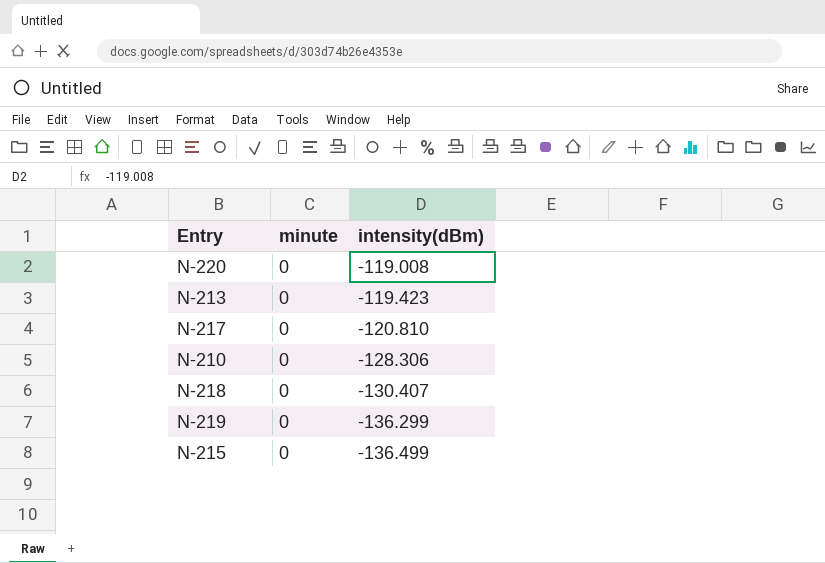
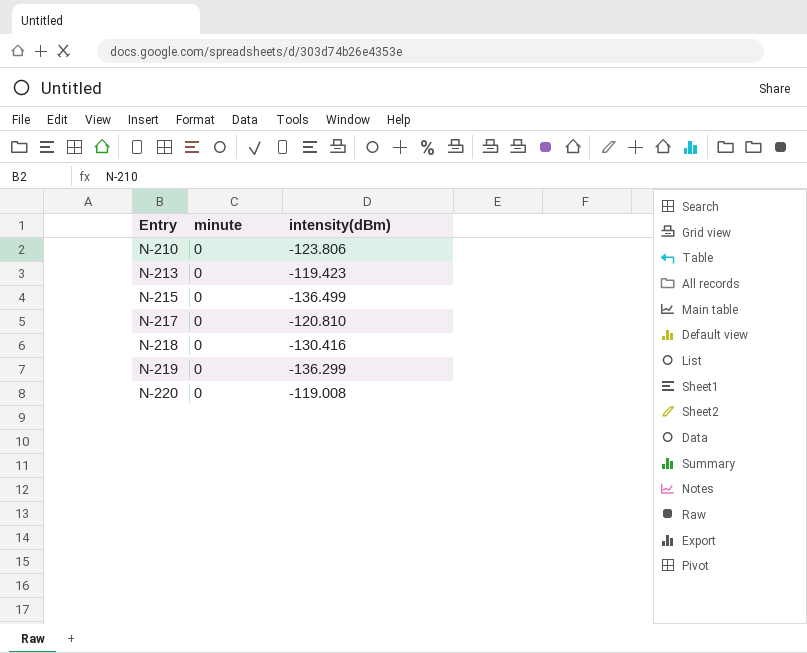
row order: intensity(dBm) descending -> Entry ascending
N-210 | intensity(dBm): -128.306 -> -123.806
N-218 | intensity(dBm): -130.407 -> -130.416

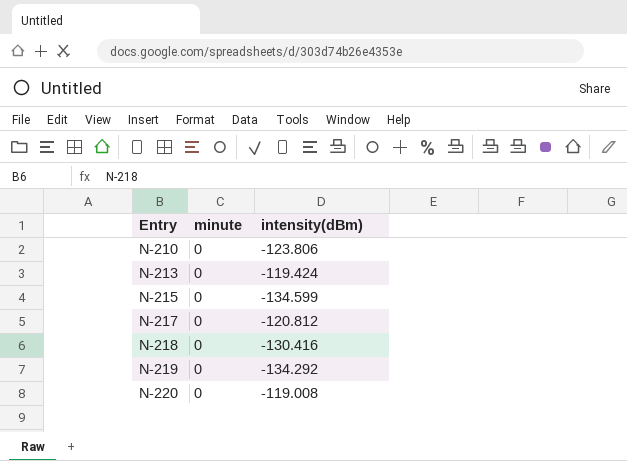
N-213 | intensity(dBm): -119.423 -> -119.424
N-215 | intensity(dBm): -136.499 -> -134.599
N-217 | intensity(dBm): -120.810 -> -120.812
N-219 | intensity(dBm): -136.299 -> -134.292

